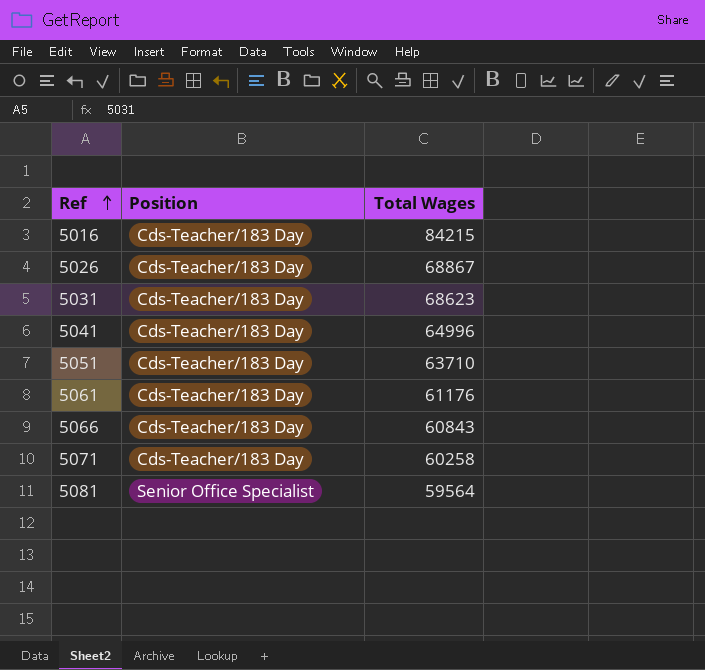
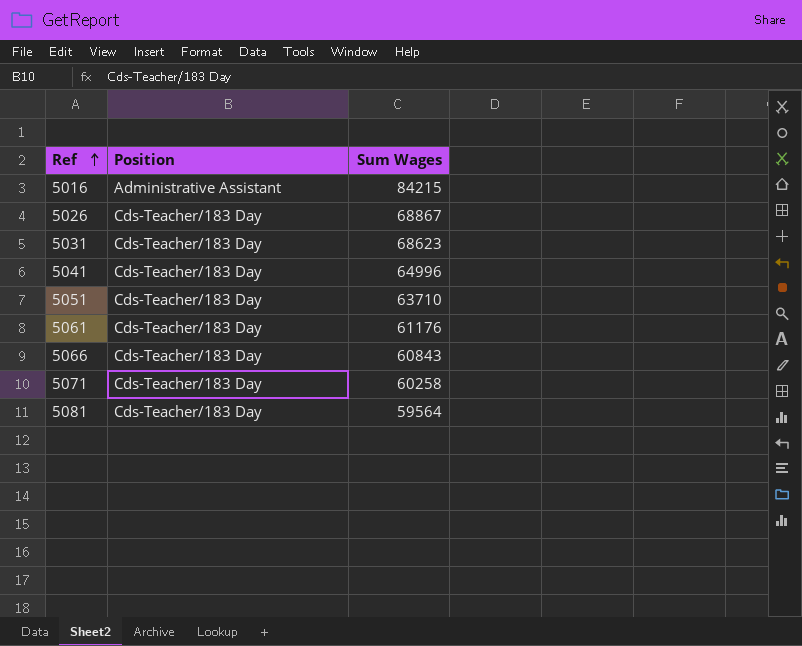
column name: Total Wages -> Sum Wages
5016 | Position: Cds-Teacher/183 Day -> Administrative Assistant
5081 | Position: Senior Office Specialist -> Cds-Teacher/183 Day

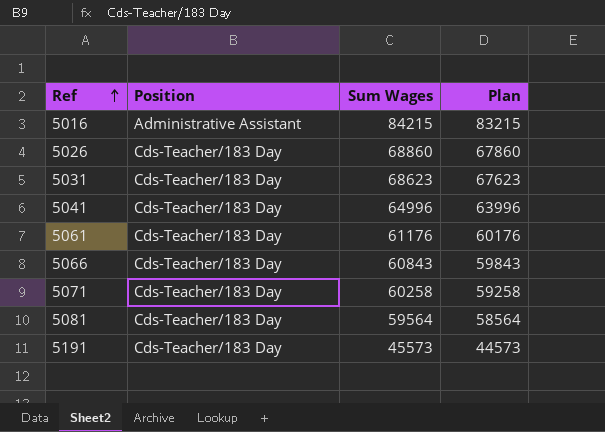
column Plan | formula: none -> [Sum Wages] - 1000
row 5051: Cds-Teacher/183 Day | 63710 -> none
5026 | Sum Wages: 68867 -> 68860
row 5191: none -> Cds-Teacher/183 Day | 45573 | 44573

